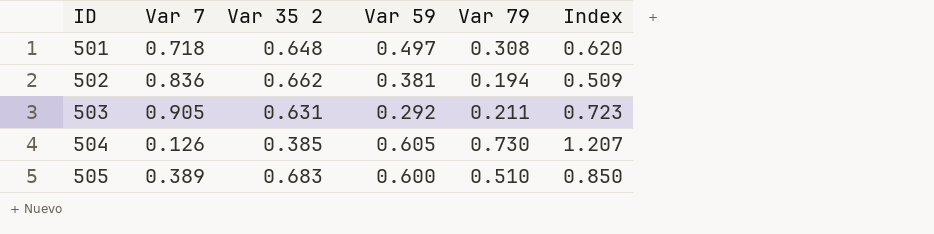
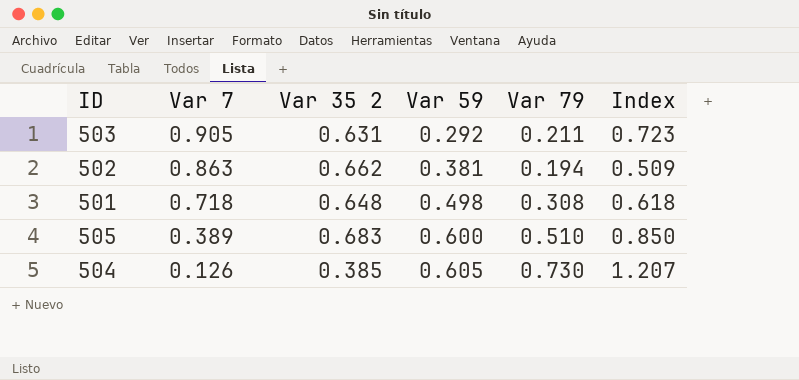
row order: ID ascending -> Var 7 descending
502 | Var 7: 0.836 -> 0.863
501 | Var 59: 0.497 -> 0.498
501 | Index: 0.620 -> 0.618

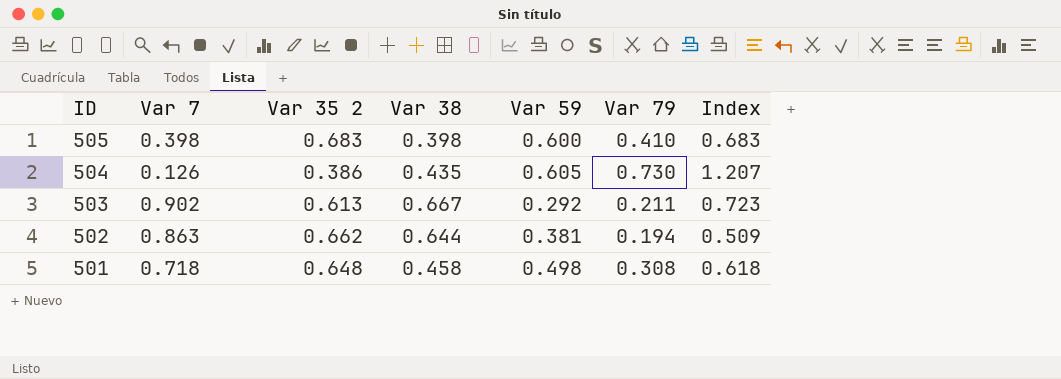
row order: Var 7 descending -> ID descending
column Var 38 | position: none -> 4
505 | Var 7: 0.389 -> 0.398
505 | Var 79: 0.510 -> 0.410
505 | Index: 0.850 -> 0.683
504 | Var 35 2: 0.385 -> 0.386
503 | Var 7: 0.905 -> 0.902
503 | Var 35 2: 0.631 -> 0.613

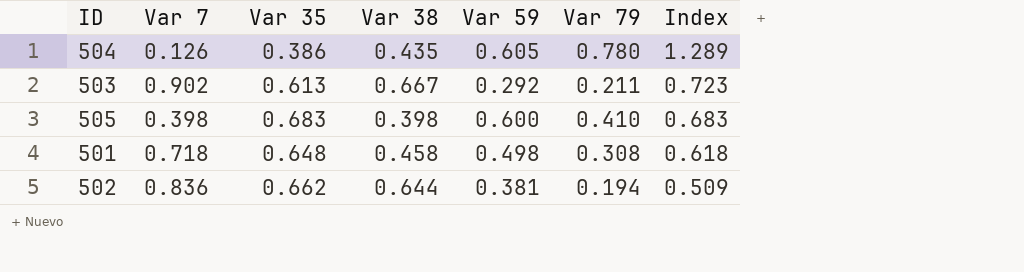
row order: ID descending -> Index descending
column name: Var 35 2 -> Var 35
504 | Var 79: 0.730 -> 0.780
504 | Index: 1.207 -> 1.289
502 | Var 7: 0.863 -> 0.836

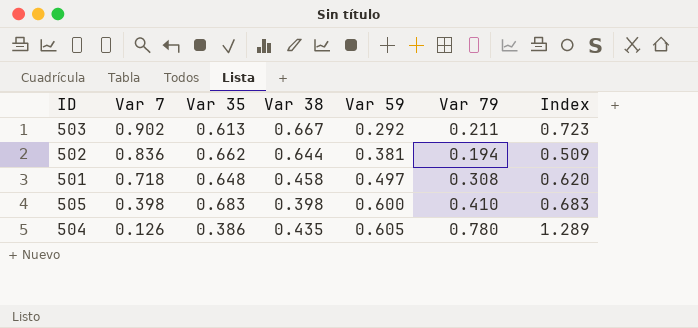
row order: Index descending -> Var 7 descending
501 | Var 59: 0.498 -> 0.497
501 | Index: 0.618 -> 0.620

